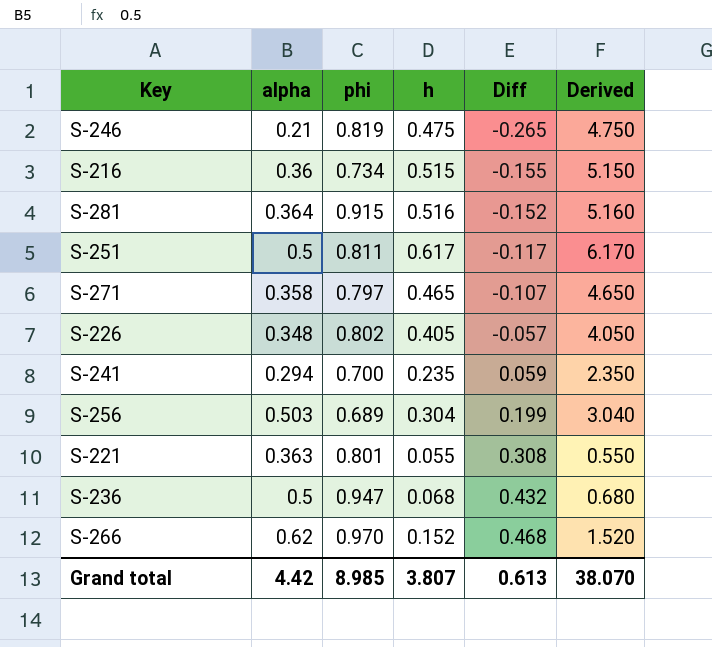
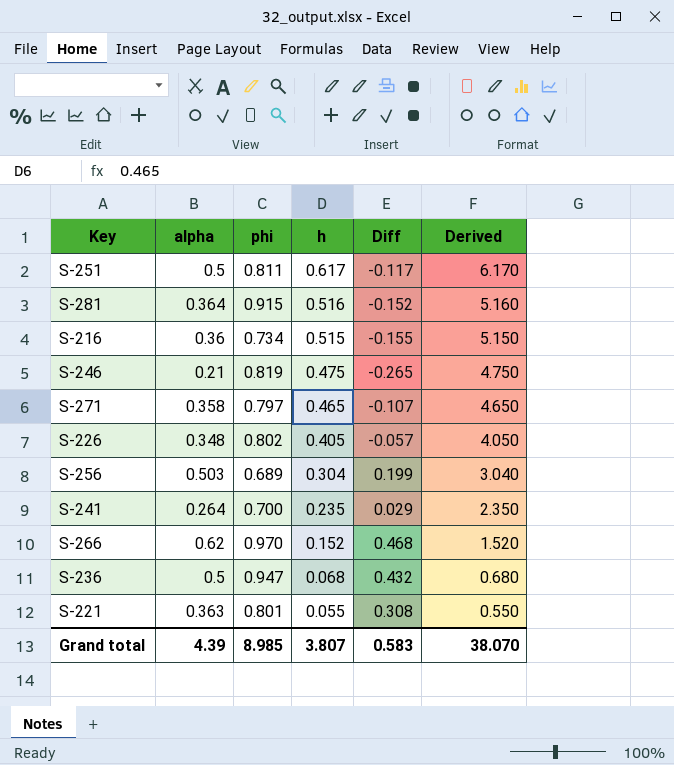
row order: Diff ascending -> h descending
S-241 | alpha: 0.294 -> 0.264
S-241 | Diff: 0.059 -> 0.029
Grand total | alpha: 4.42 -> 4.39
Grand total | Diff: 0.613 -> 0.583

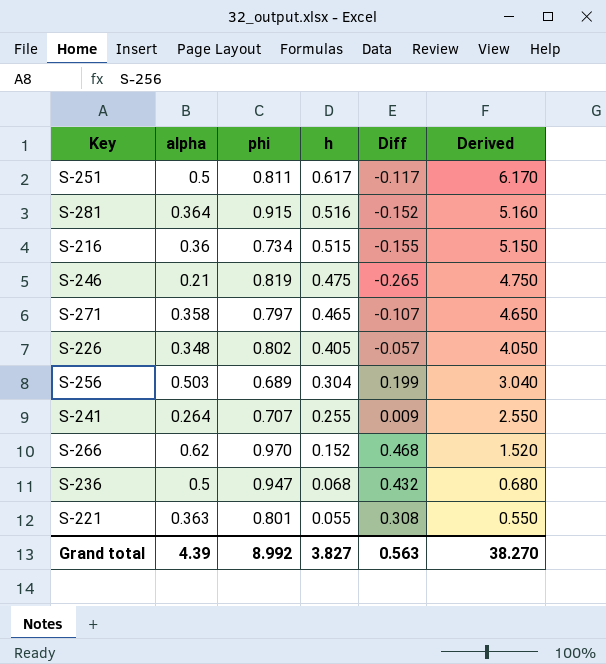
S-241 | phi: 0.700 -> 0.707
S-241 | h: 0.235 -> 0.255
S-241 | Diff: 0.029 -> 0.009
S-241 | Derived: 2.350 -> 2.550
Grand total | phi: 8.985 -> 8.992
Grand total | h: 3.807 -> 3.827
Grand total | Diff: 0.583 -> 0.563
Grand total | Derived: 38.070 -> 38.270

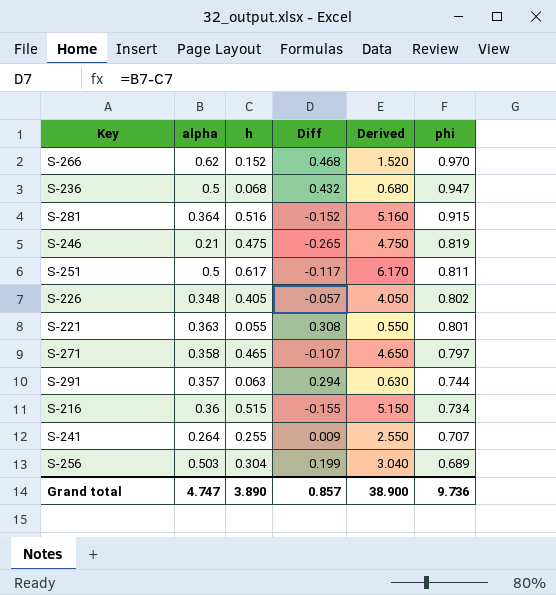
row order: h descending -> phi descending
column phi | position: 3 -> 6
row S-291: none -> 0.357 | 0.063 | 0.294 | 0.630 | 0.744
Grand total | alpha: 4.39 -> 4.747
Grand total | h: 3.827 -> 3.890
Grand total | Diff: 0.563 -> 0.857
Grand total | Derived: 38.270 -> 38.900
Grand total | phi: 8.992 -> 9.736

